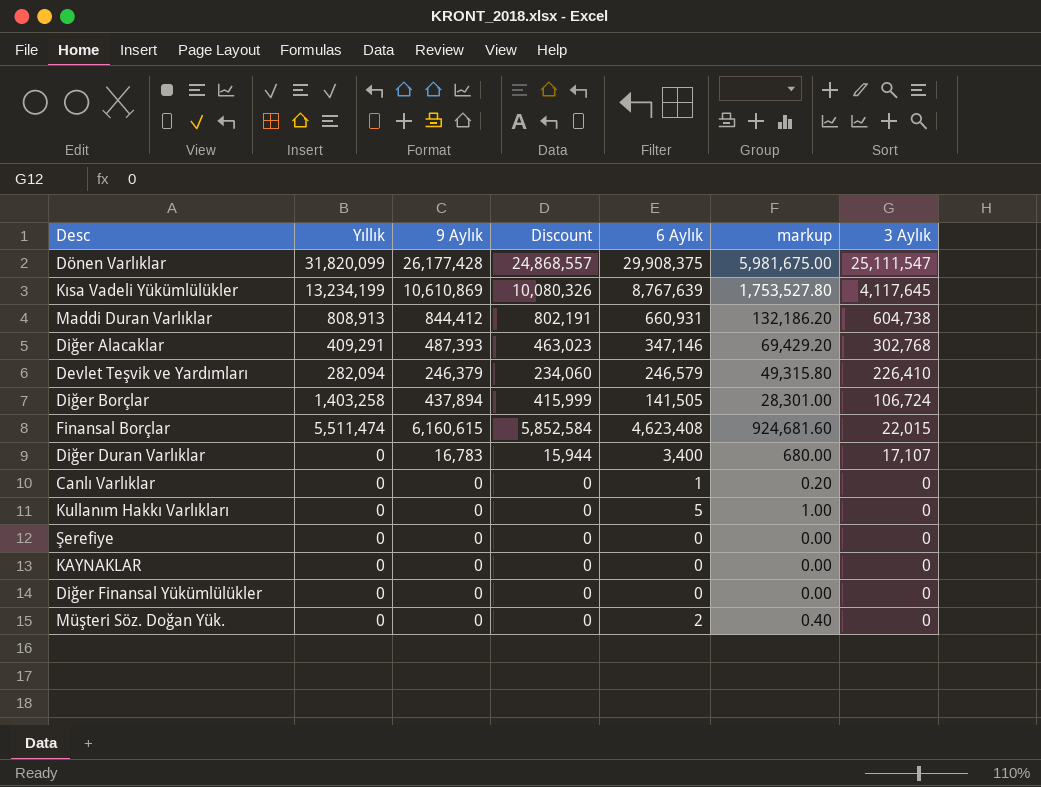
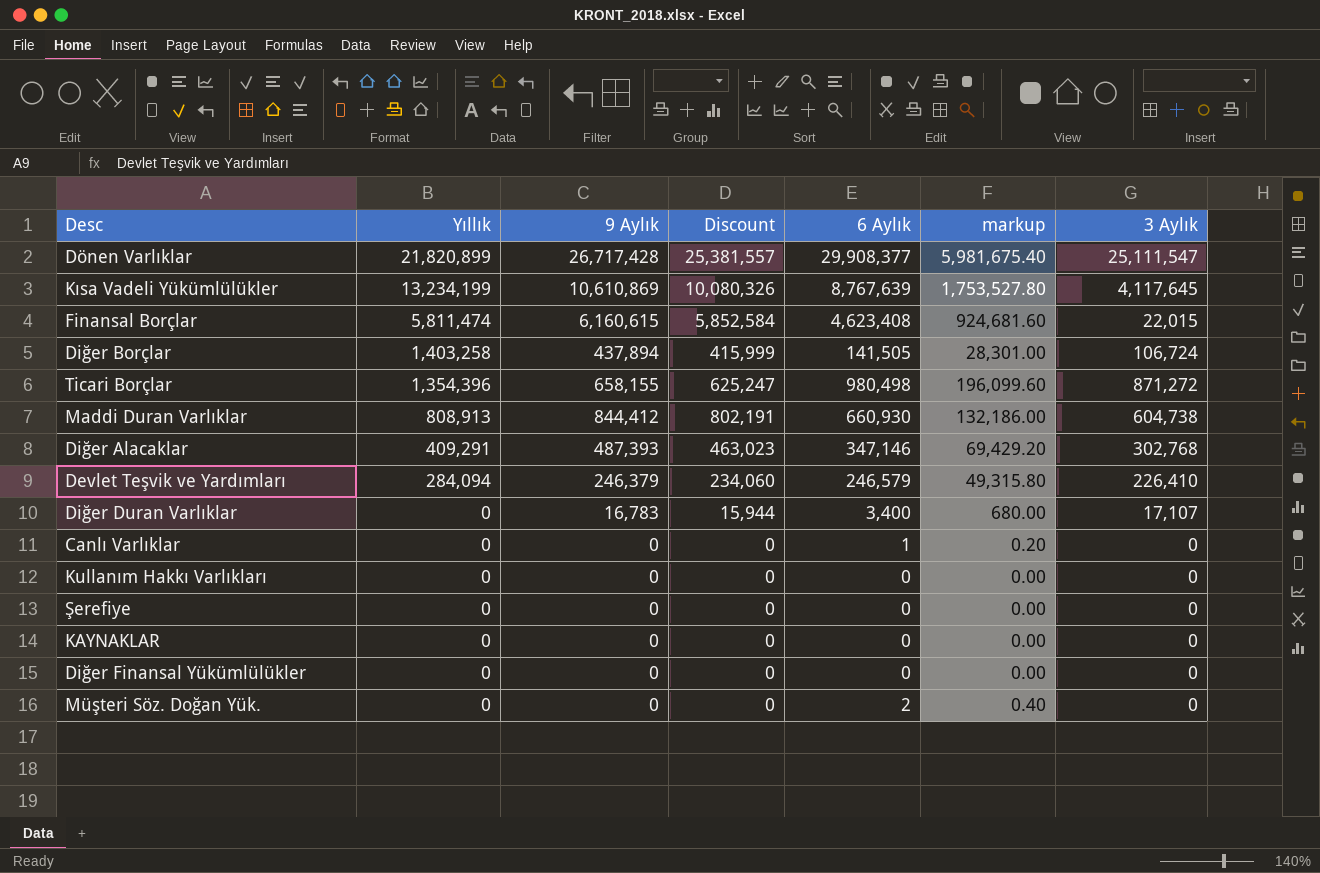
row order: 3 Aylık descending -> Yıllık descending
Dönen Varlıklar | Yıllık: 31,820,099 -> 21,820,899
Dönen Varlıklar | 9 Aylık: 26,177,428 -> 26,717,428
Dönen Varlıklar | Discount: 24,868,557 -> 25,381,557
Dönen Varlıklar | 6 Aylık: 29,908,375 -> 29,908,377
Dönen Varlıklar | markup: 5,981,675.00 -> 5,981,675.40
Finansal Borçlar | Yıllık: 5,511,474 -> 5,811,474
row Ticari Borçlar: none -> 1,354,396 | 658,155 | 625,247 | 980,498 | 196,099.60 | 871,272
Maddi Duran Varlıklar | 6 Aylık: 660,931 -> 660,930
Maddi Duran Varlıklar | markup: 132,186.20 -> 132,186.00
Devlet Teşvik ve Yardımları | Yıllık: 282,094 -> 284,094
Kullanım Hakkı Varlıkları | 6 Aylık: 5 -> 0
Kullanım Hakkı Varlıkları | markup: 1.00 -> 0.00

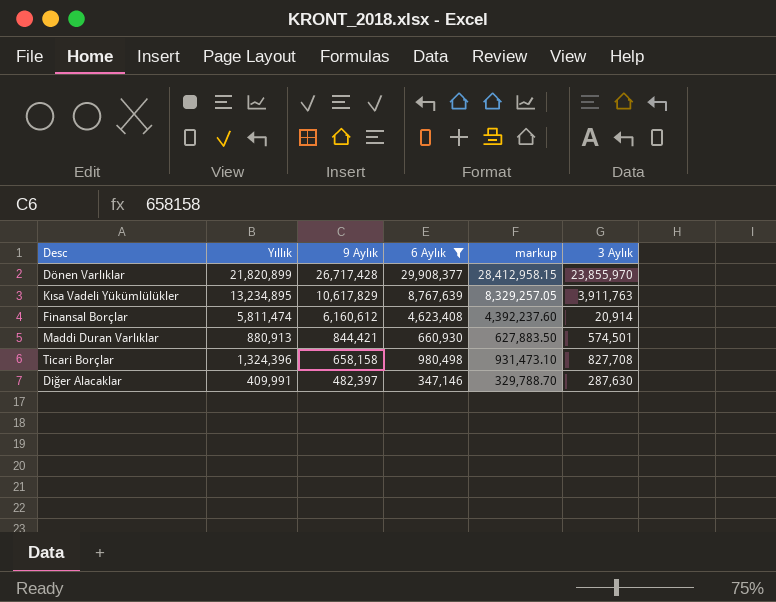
filter: none -> 6 Aylık >= 347,146
row order: Yıllık descending -> 9 Aylık descending
column Discount | formula: [9 Aylık] * 0.95 -> none
column markup | formula: [6 Aylık] * 0.2 -> [6 Aylık] * 0.95
Dönen Varlıklar | 3 Aylık: 25,111,547 -> 23,855,970
Kısa Vadeli Yükümlülükler | Yıllık: 13,234,199 -> 13,234,895
Kısa Vadeli Yükümlülükler | 9 Aylık: 10,610,869 -> 10,617,829
Kısa Vadeli Yükümlülükler | 3 Aylık: 4,117,645 -> 3,911,763
Finansal Borçlar | 9 Aylık: 6,160,615 -> 6,160,612
Finansal Borçlar | 3 Aylık: 22,015 -> 20,914
Maddi Duran Varlıklar | Yıllık: 808,913 -> 880,913
Maddi Duran Varlıklar | 9 Aylık: 844,412 -> 844,421
Maddi Duran Varlıklar | 3 Aylık: 604,738 -> 574,501
Ticari Borçlar | Yıllık: 1,354,396 -> 1,324,396
Ticari Borçlar | 9 Aylık: 658,155 -> 658,158
Ticari Borçlar | 3 Aylık: 871,272 -> 827,708
Diğer Alacaklar | Yıllık: 409,291 -> 409,991
Diğer Alacaklar | 9 Aylık: 487,393 -> 482,397
Diğer Alacaklar | 3 Aylık: 302,768 -> 287,630

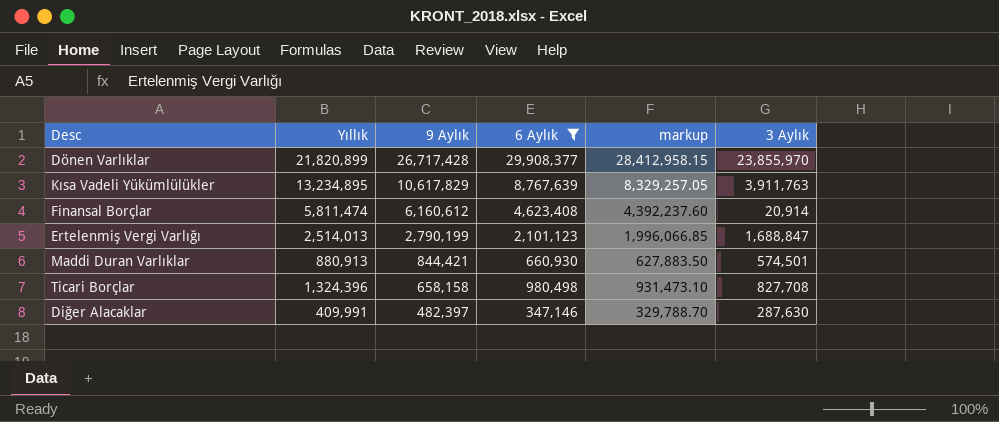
row Ertelenmiş Vergi Varlığı: none -> 2,514,013 | 2,790,199 | 2,101,123 | 1,996,066.85 | 1,688,847

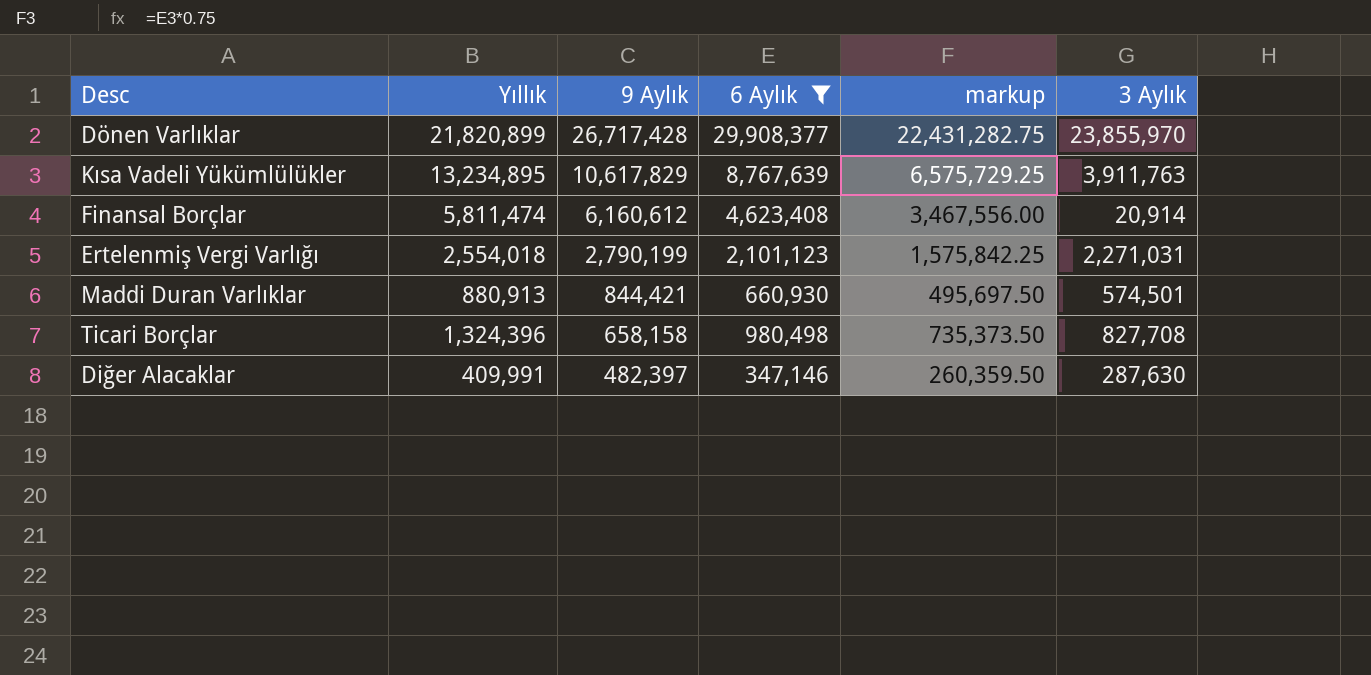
column markup | formula: [6 Aylık] * 0.95 -> [6 Aylık] * 0.75
Ertelenmiş Vergi Varlığı | Yıllık: 2,514,013 -> 2,554,018
Ertelenmiş Vergi Varlığı | 3 Aylık: 1,688,847 -> 2,271,031

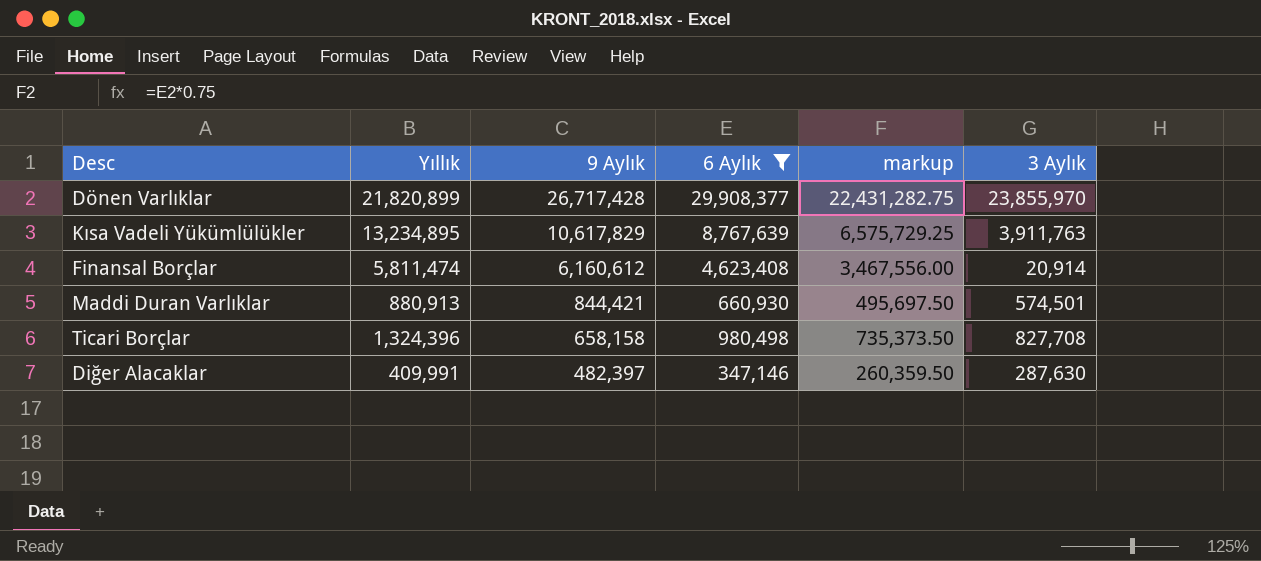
row Ertelenmiş Vergi Varlığı: 2,554,018 | 2,790,199 | 2,101,123 | 1,575,842.25 | 2,271,031 -> none

